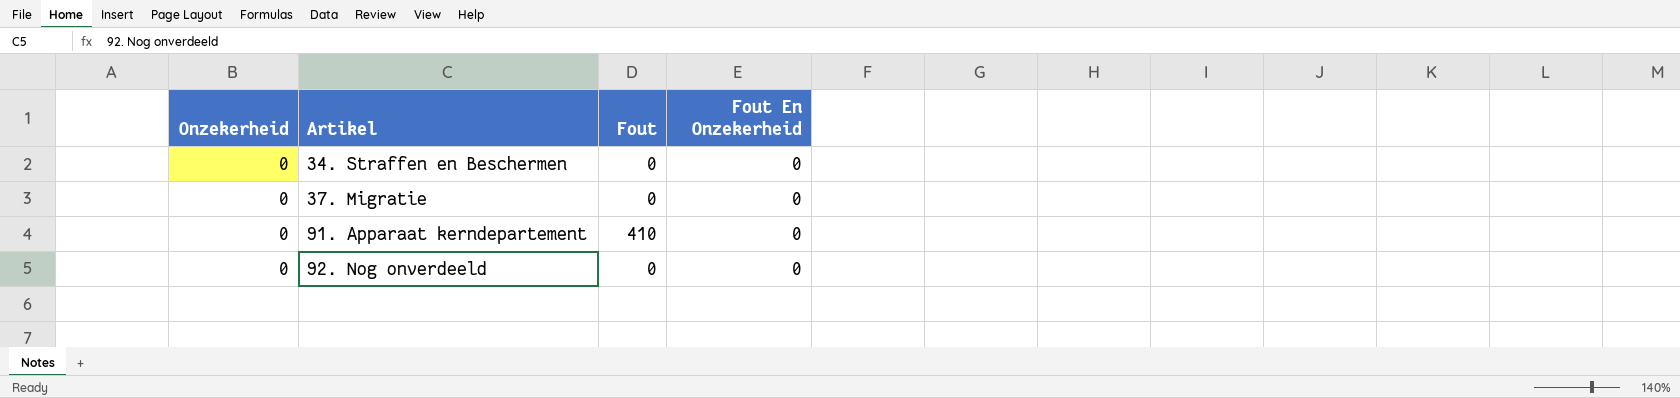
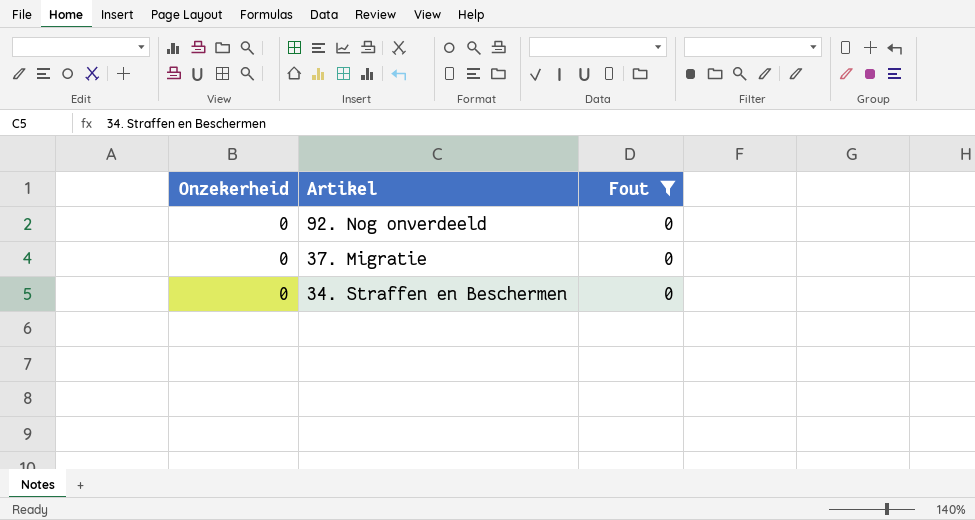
filter: none -> Fout = 0
row order: Artikel ascending -> Artikel descending
column Fout En Onzekerheid | position: 4 -> none

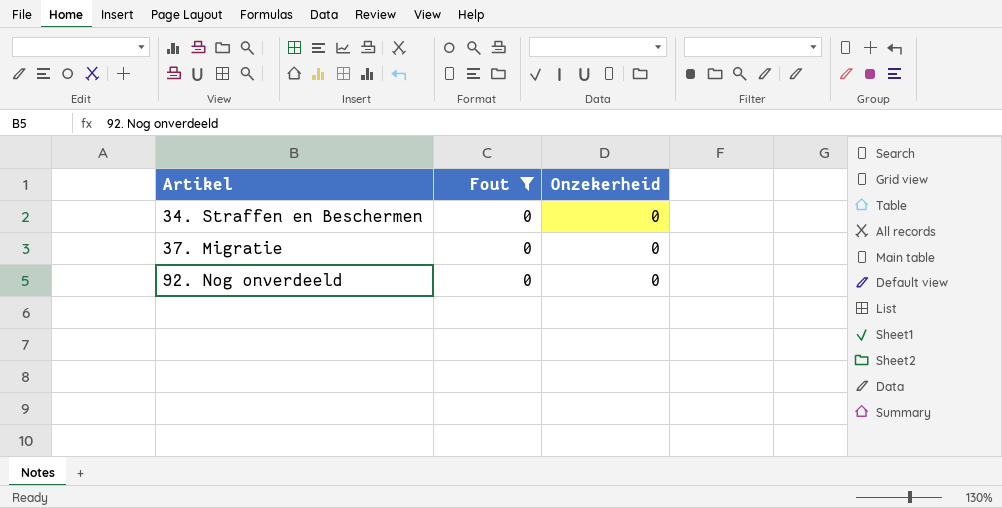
row order: Artikel descending -> Artikel ascending
column Onzekerheid | position: 1 -> 3

